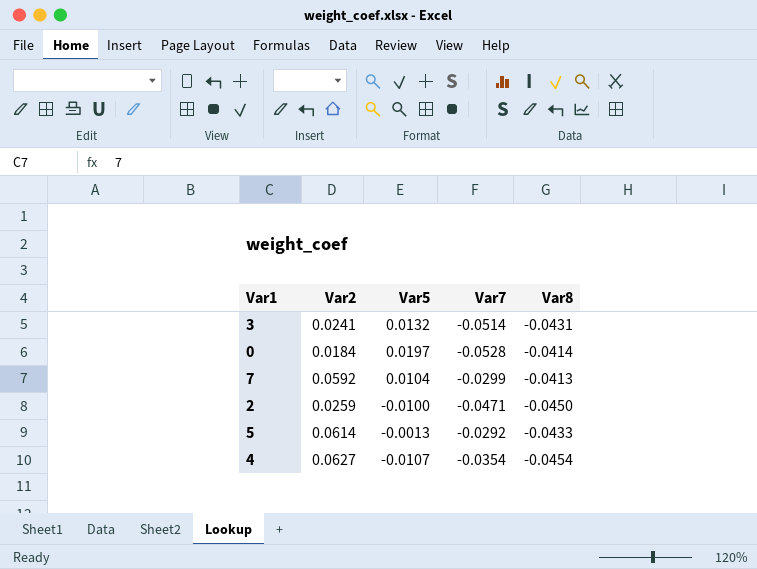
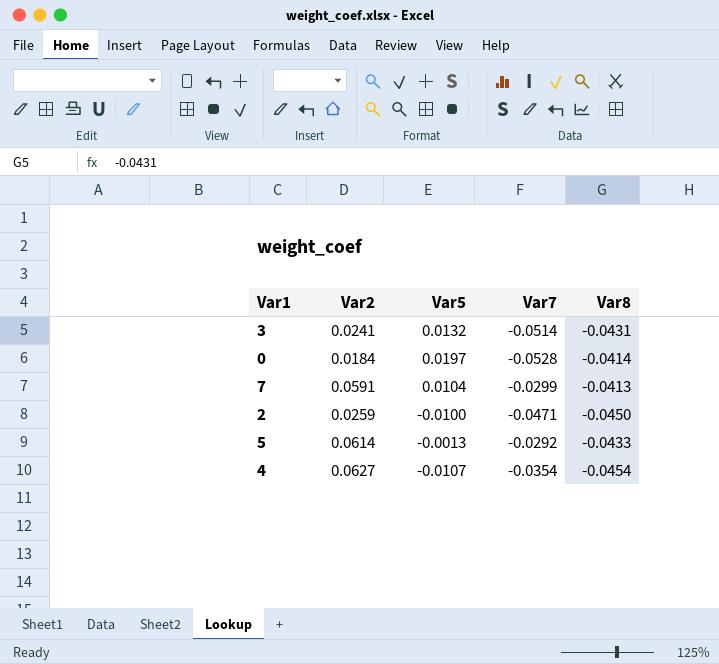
7 | Var2: 0.0592 -> 0.0591

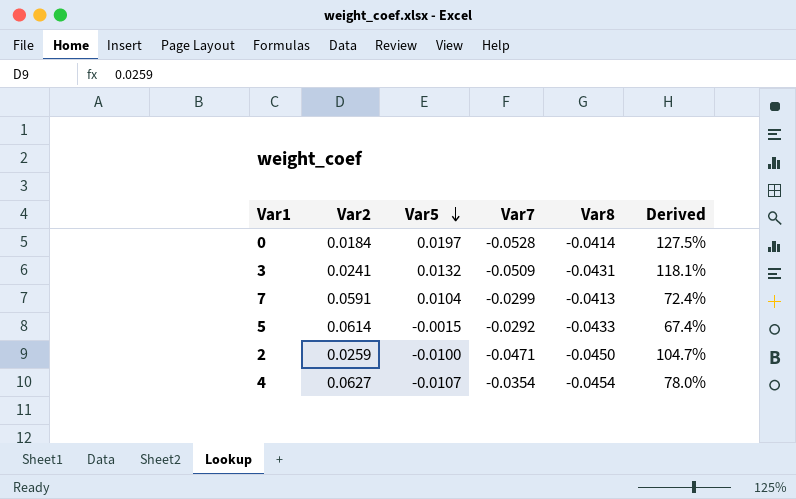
row order: none -> Var5 descending
column Derived | formula: none -> [Var7] / [Var8]
3 | Var7: -0.0514 -> -0.0509
5 | Var5: -0.0013 -> -0.0015

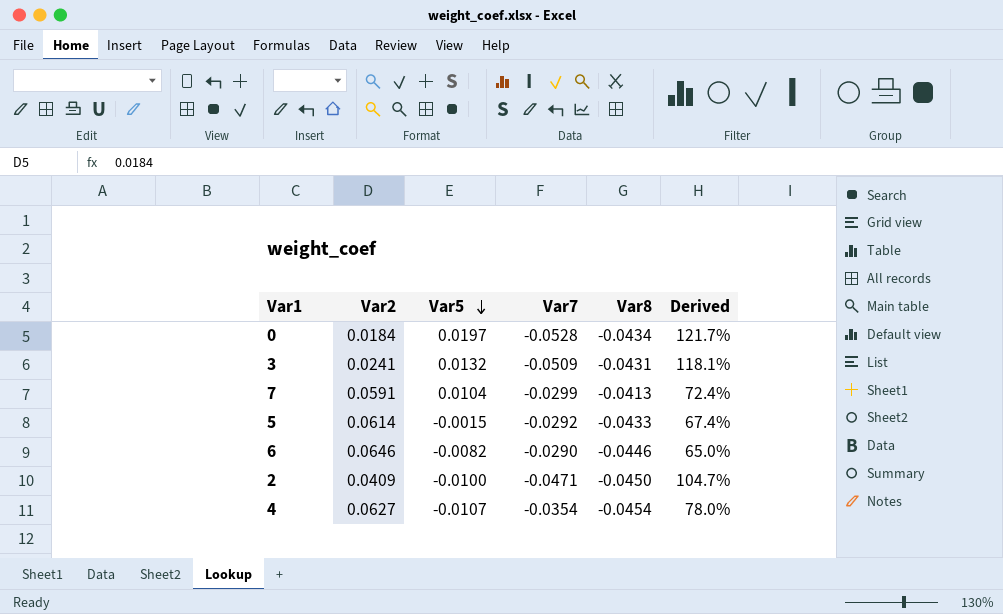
0 | Var8: -0.0414 -> -0.0434
0 | Derived: 127.5% -> 121.7%
row 6: none -> 0.0646 | -0.0082 | -0.0290 | -0.0446 | 65.0%
2 | Var2: 0.0259 -> 0.0409

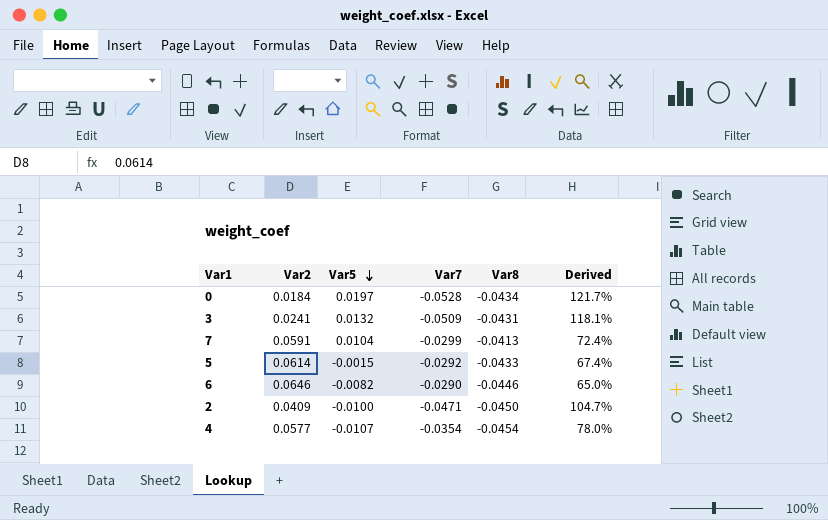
4 | Var2: 0.0627 -> 0.0577

